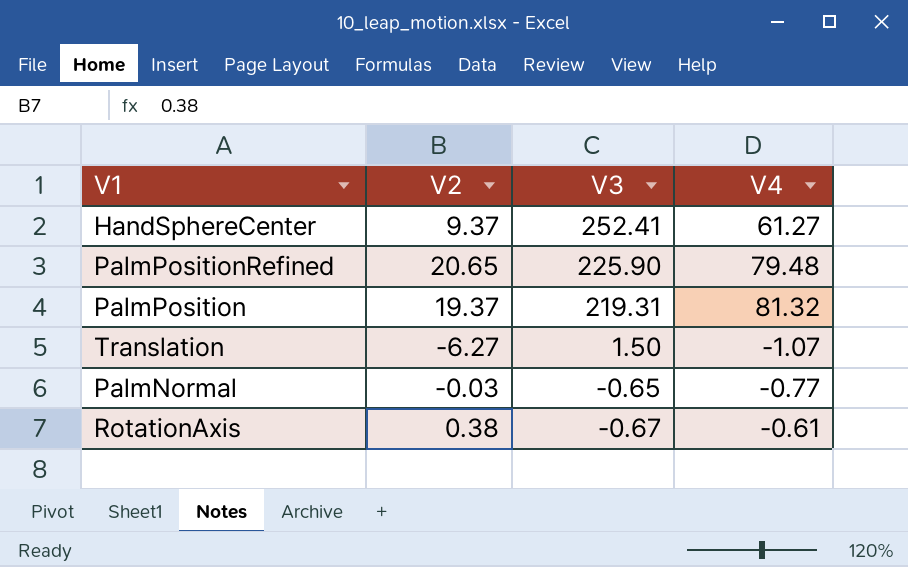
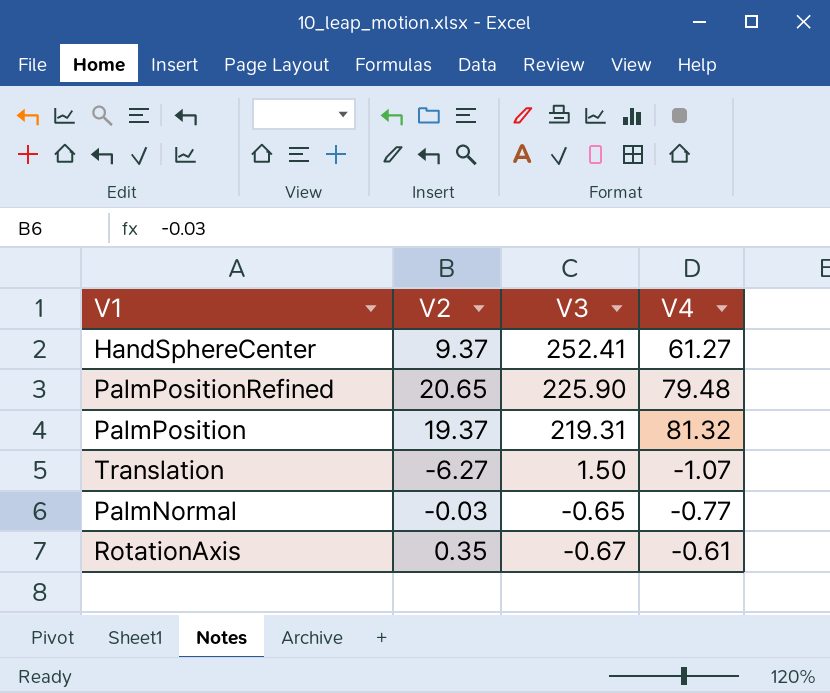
RotationAxis | V2: 0.38 -> 0.35

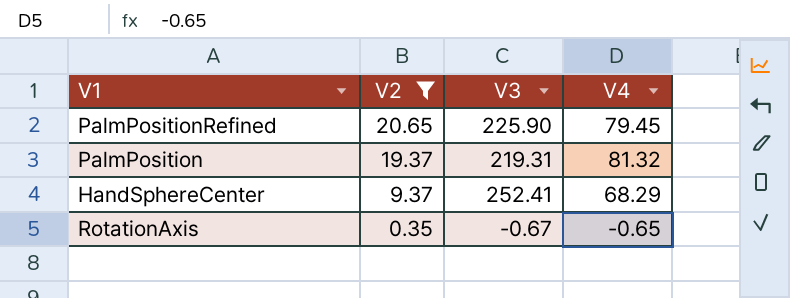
filter: none -> V2 >= 0.35
row order: V3 descending -> V2 descending
PalmPositionRefined | V4: 79.48 -> 79.45
HandSphereCenter | V4: 61.27 -> 68.29
RotationAxis | V4: -0.61 -> -0.65

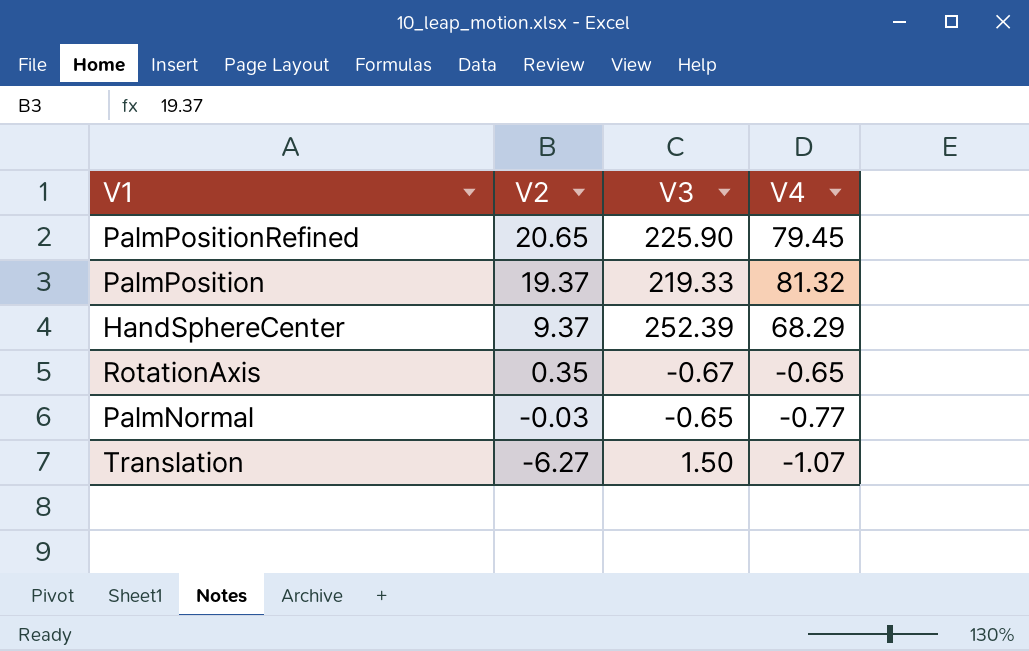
filter: V2 >= 0.35 -> none
PalmPosition | V3: 219.31 -> 219.33
HandSphereCenter | V3: 252.41 -> 252.39

